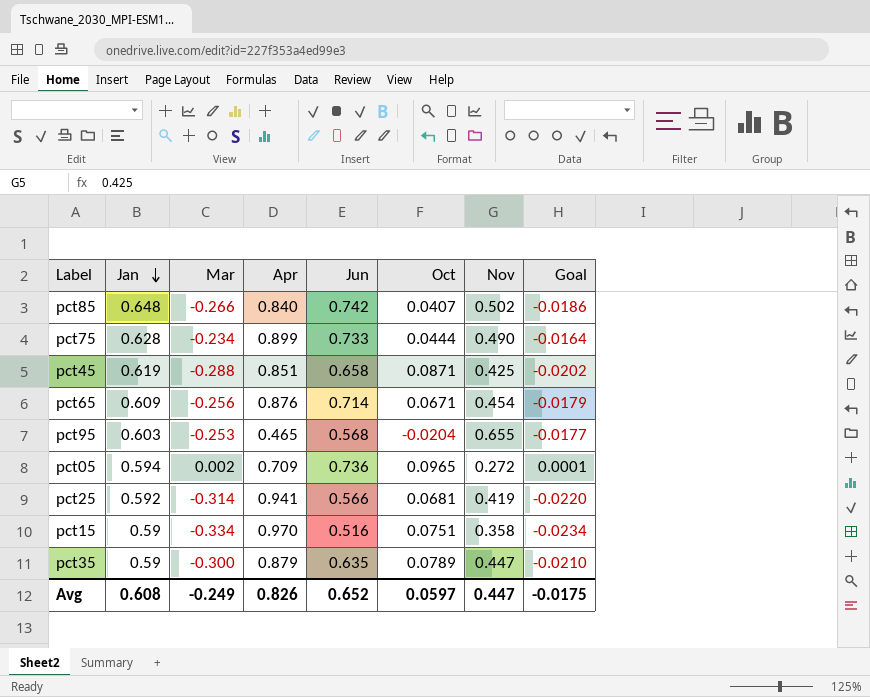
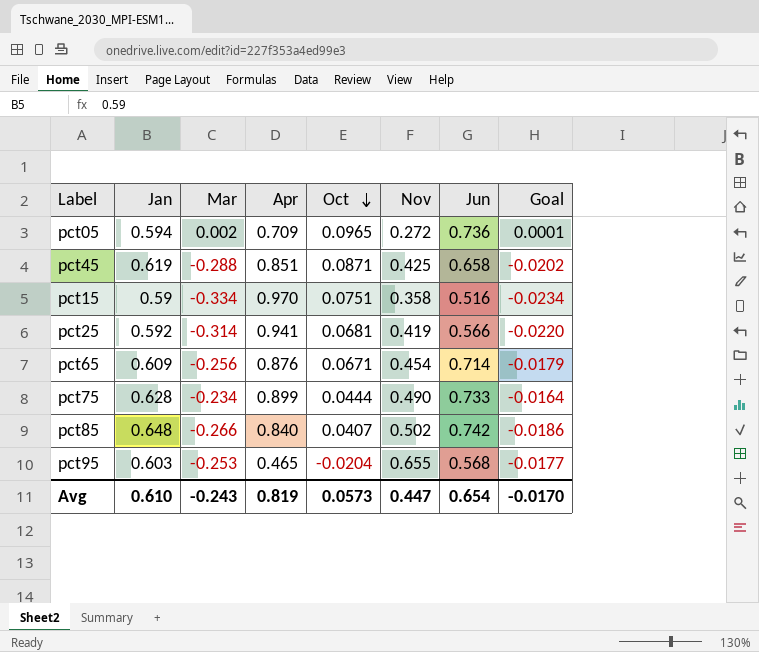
row order: Jan descending -> Oct descending
column Jun | position: 5 -> 7
row pct35: 0.59 | -0.300 | 0.879 | 0.635 | 0.0789 | 0.447 | -0.0210 -> none
Avg | Jan: 0.608 -> 0.610
Avg | Mar: -0.249 -> -0.243
Avg | Apr: 0.826 -> 0.819
Avg | Oct: 0.0597 -> 0.0573
Avg | Jun: 0.652 -> 0.654
Avg | Goal: -0.0175 -> -0.0170

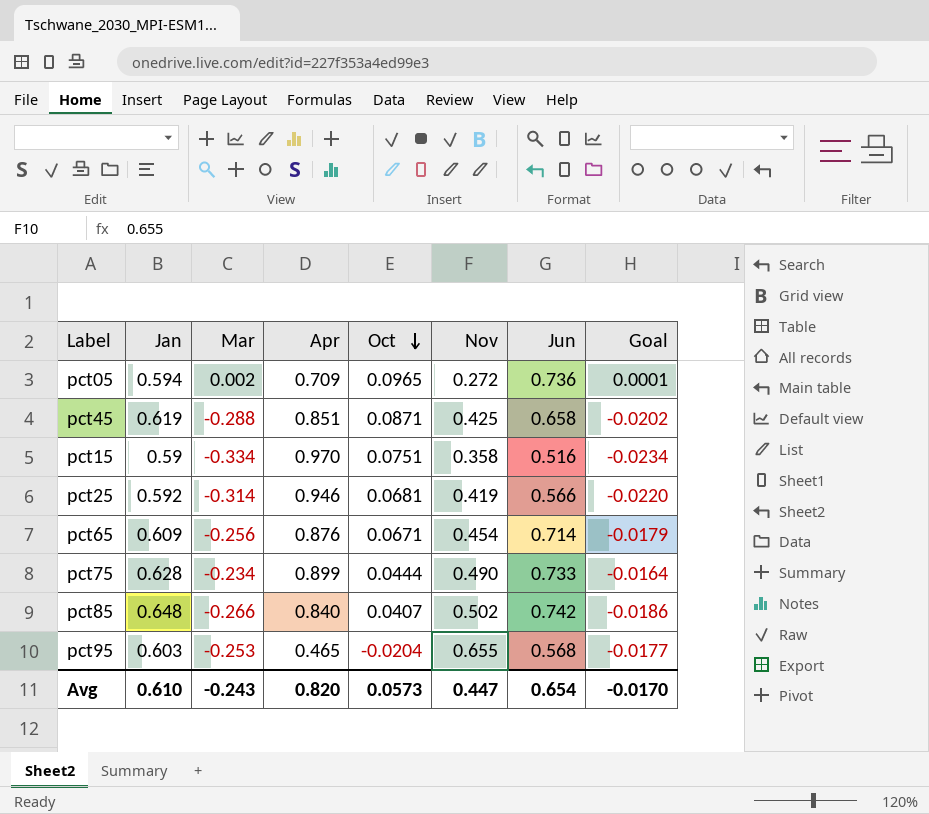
pct25 | Apr: 0.941 -> 0.946
Avg | Apr: 0.819 -> 0.820

